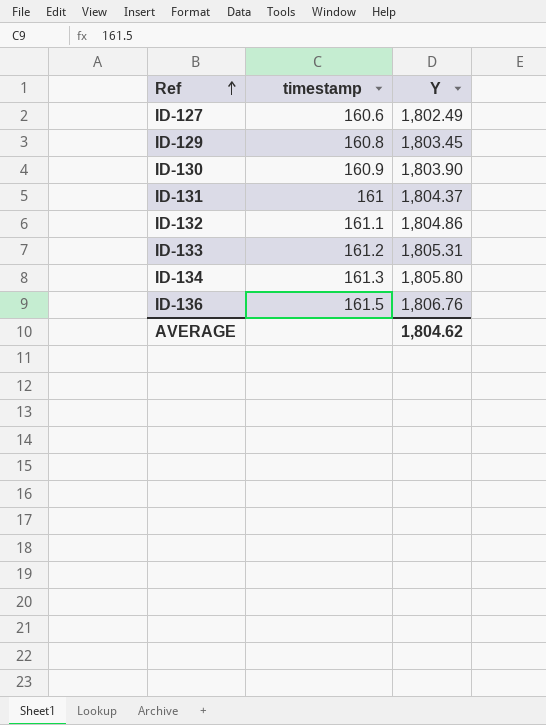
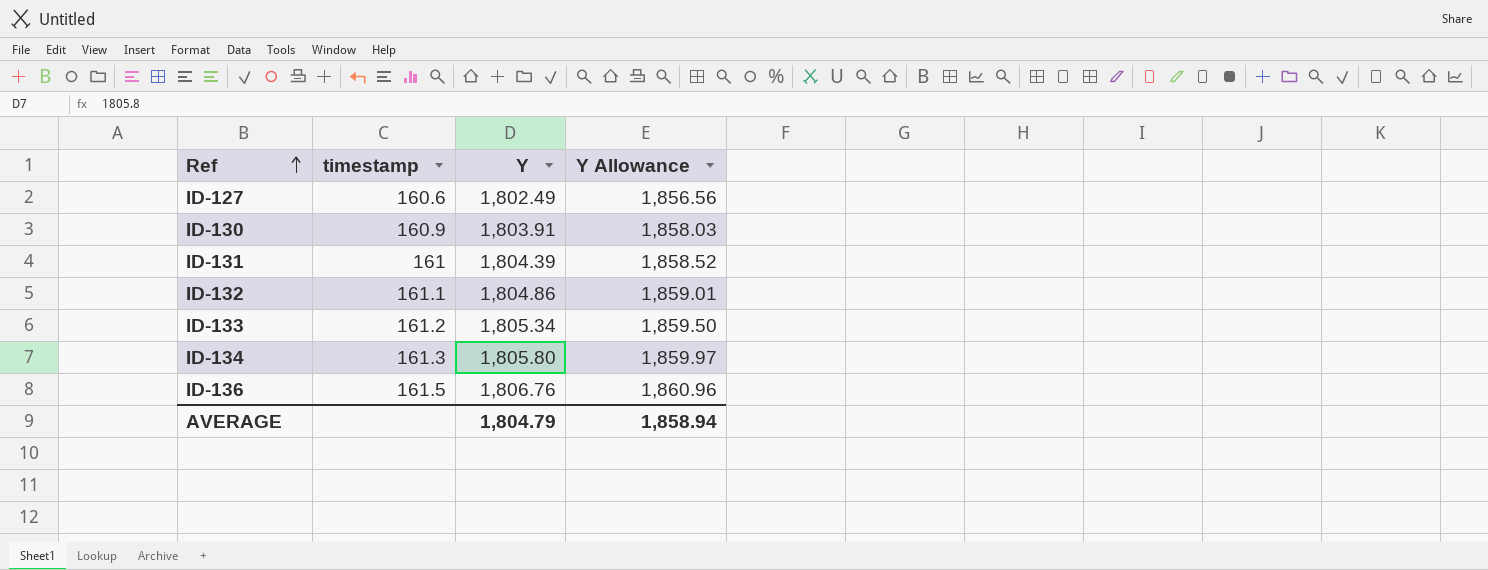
column Y Allowance | formula: none -> [Y] * 1.03
row ID-129: 160.8 | 1,803.45 -> none
ID-130 | Y: 1,803.90 -> 1,803.91
ID-131 | Y: 1,804.37 -> 1,804.39
ID-133 | Y: 1,805.31 -> 1,805.34
AVERAGE | Y: 1,804.62 -> 1,804.79

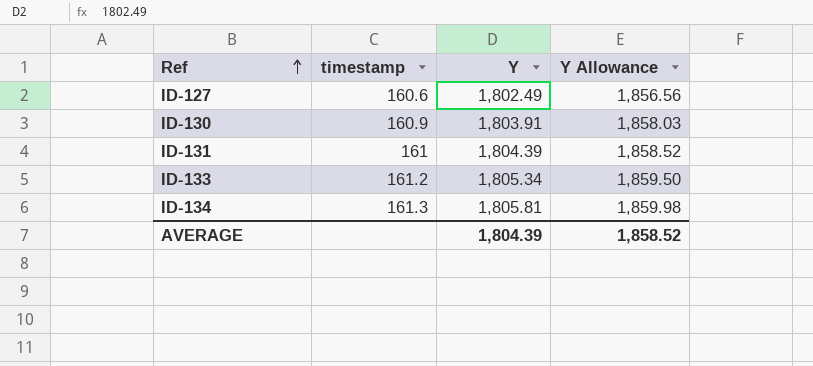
row ID-132: 161.1 | 1,804.86 | 1,859.01 -> none
row ID-136: 161.5 | 1,806.76 | 1,860.96 -> none
ID-134 | Y: 1,805.80 -> 1,805.81
ID-134 | Y Allowance: 1,859.97 -> 1,859.98
AVERAGE | Y: 1,804.79 -> 1,804.39
AVERAGE | Y Allowance: 1,858.94 -> 1,858.52

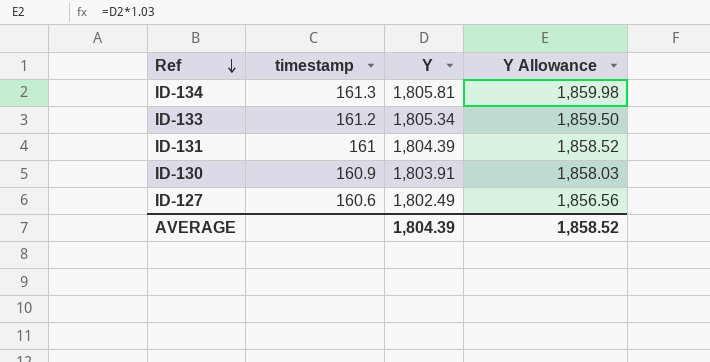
row order: Ref ascending -> Ref descending

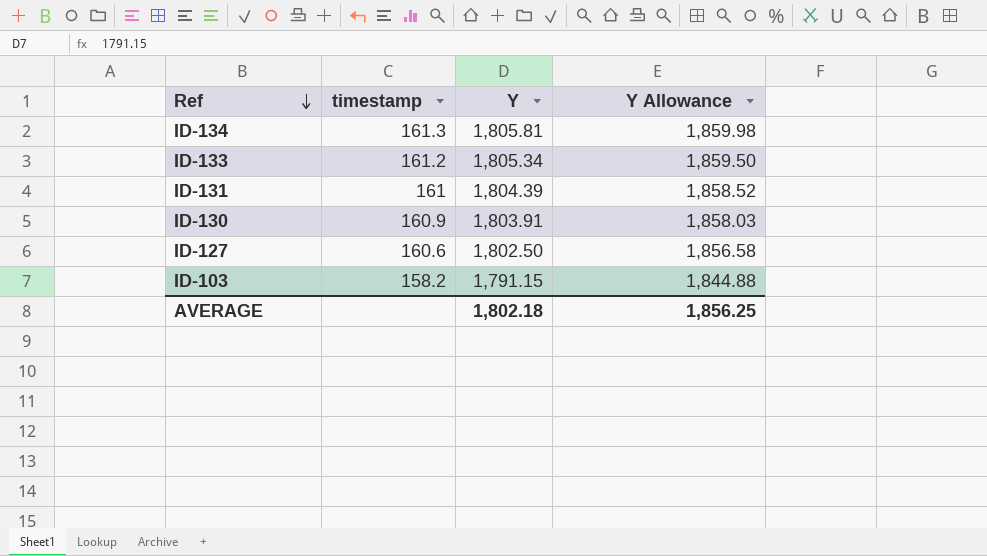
ID-127 | Y: 1,802.49 -> 1,802.50
ID-127 | Y Allowance: 1,856.56 -> 1,856.58
row ID-103: none -> 158.2 | 1,791.15 | 1,844.88
AVERAGE | Y: 1,804.39 -> 1,802.18
AVERAGE | Y Allowance: 1,858.52 -> 1,856.25

